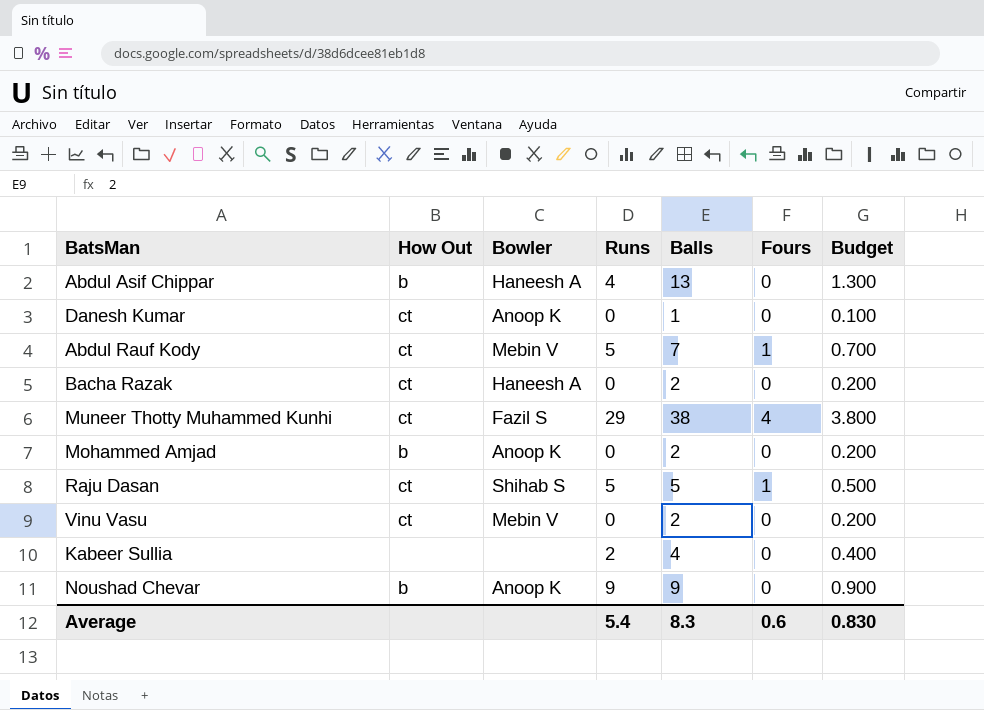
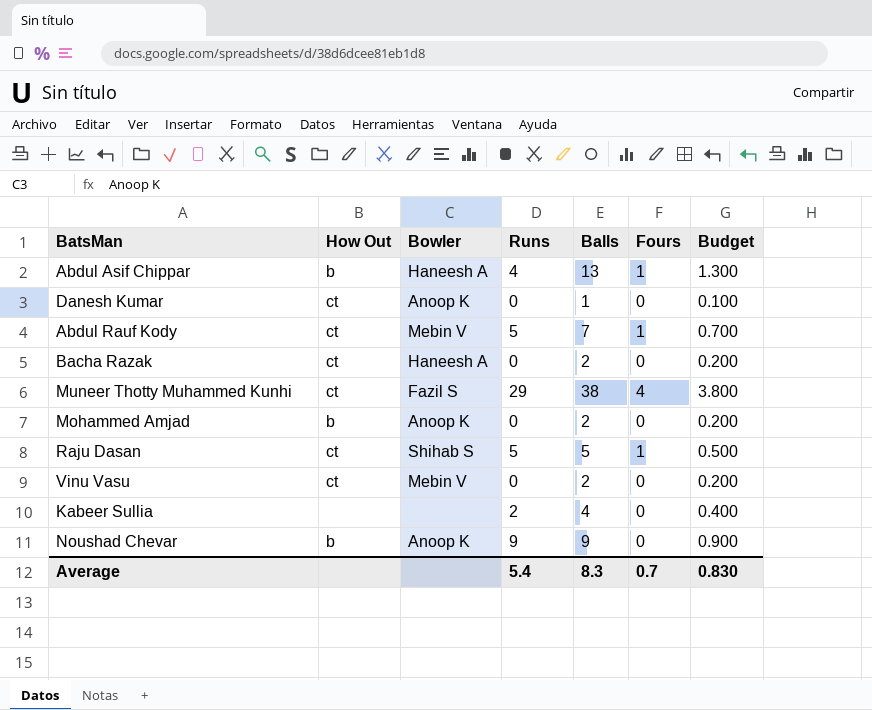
Abdul Asif Chippar | Fours: 0 -> 1
Average | Fours: 0.6 -> 0.7

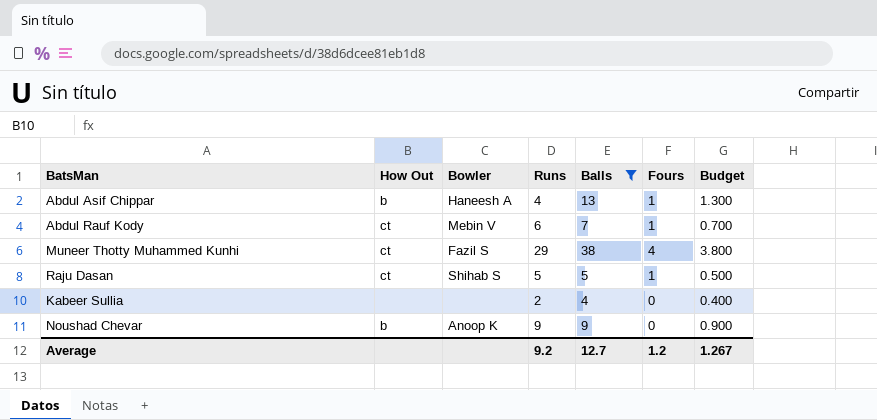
filter: none -> Balls >= 4
Abdul Rauf Kody | Runs: 5 -> 6
Average | Runs: 5.4 -> 9.2
Average | Balls: 8.3 -> 12.7
Average | Fours: 0.7 -> 1.2
Average | Budget: 0.830 -> 1.267

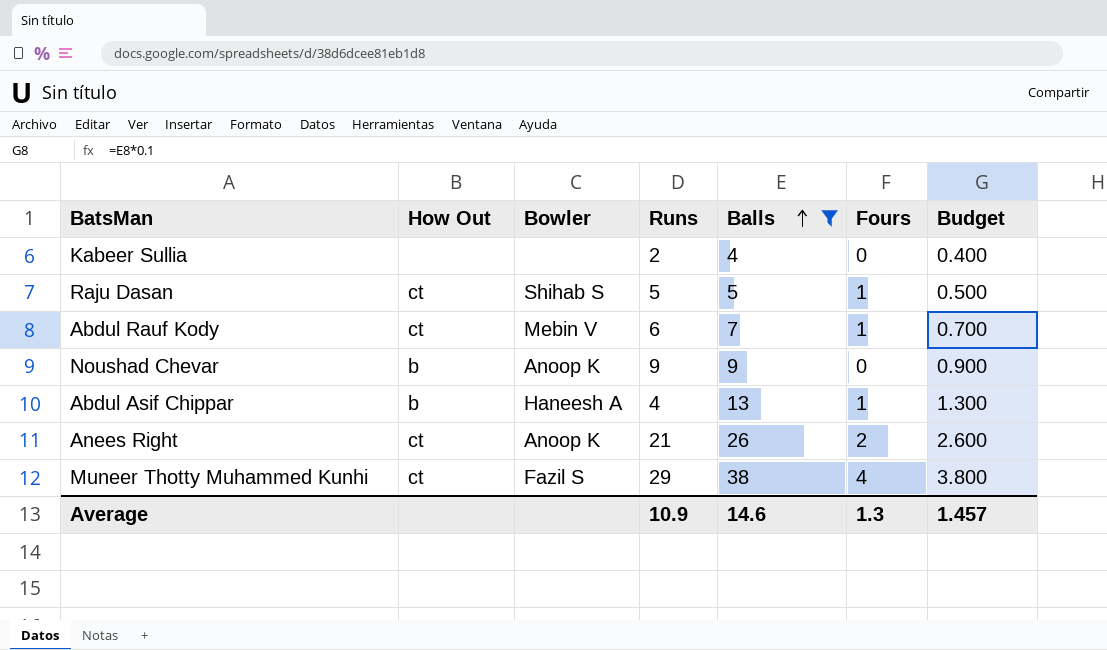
row order: none -> Balls ascending
row Anees Right: none -> ct | Anoop K | 21 | 26 | 2 | 2.600
Average | Runs: 9.2 -> 10.9
Average | Balls: 12.7 -> 14.6
Average | Fours: 1.2 -> 1.3
Average | Budget: 1.267 -> 1.457

